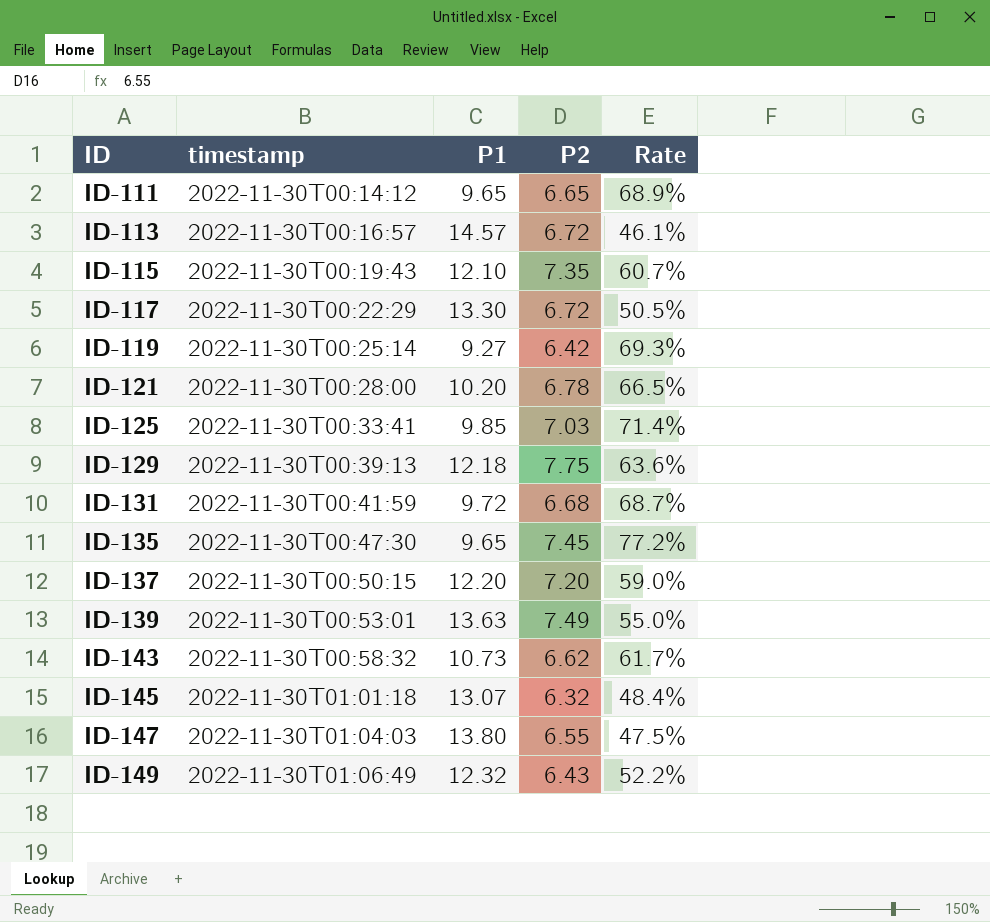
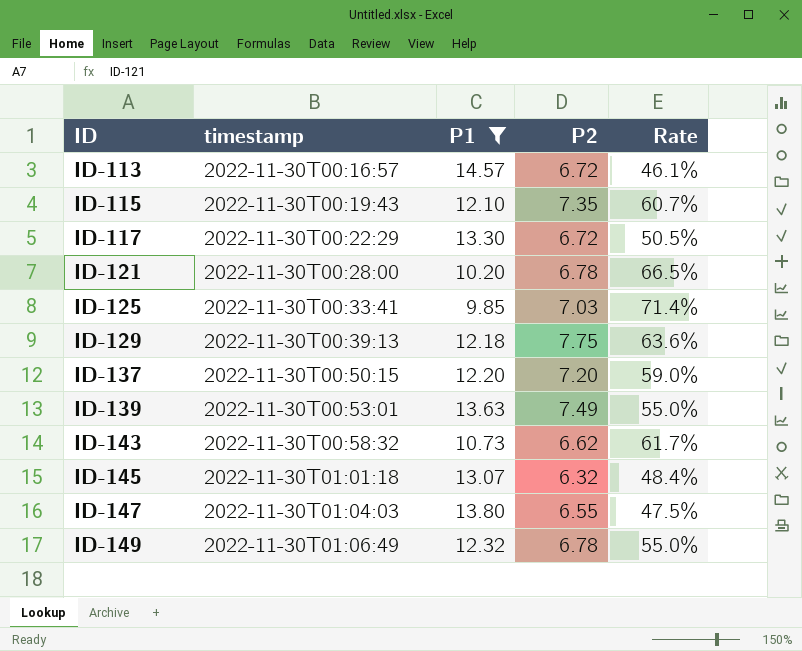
filter: none -> P1 >= 9.85
ID-149 | P2: 6.43 -> 6.78
ID-149 | Rate: 52.2% -> 55.0%

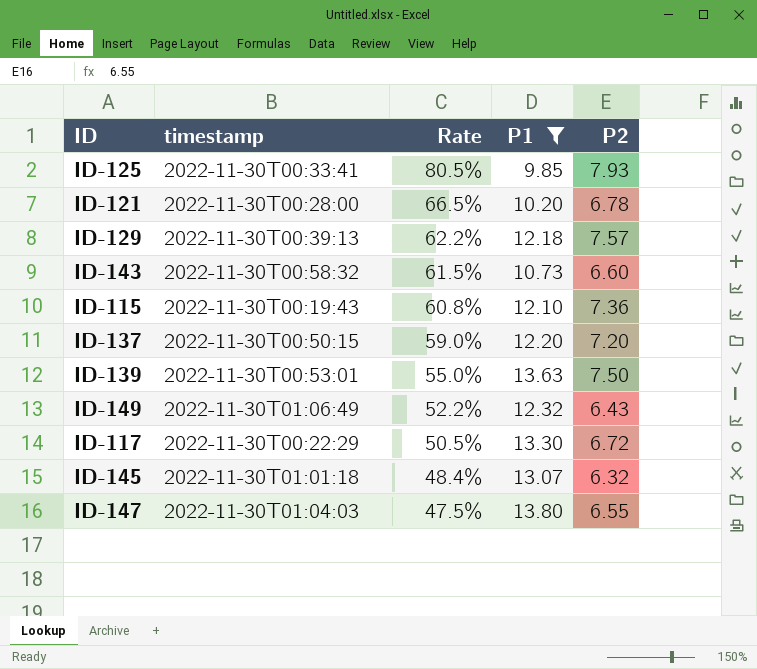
row order: ID ascending -> Rate descending
column Rate | position: 5 -> 3
row ID-113: 2022-11-30T00:16:57 | 14.57 | 6.72 | 46.1% -> none
ID-125 | Rate: 71.4% -> 80.5%
ID-125 | P2: 7.03 -> 7.93
ID-129 | Rate: 63.6% -> 62.2%
ID-129 | P2: 7.75 -> 7.57
ID-143 | Rate: 61.7% -> 61.5%
ID-143 | P2: 6.62 -> 6.60
ID-115 | Rate: 60.7% -> 60.8%
ID-115 | P2: 7.35 -> 7.36
ID-139 | P2: 7.49 -> 7.50
ID-149 | Rate: 55.0% -> 52.2%
ID-149 | P2: 6.78 -> 6.43

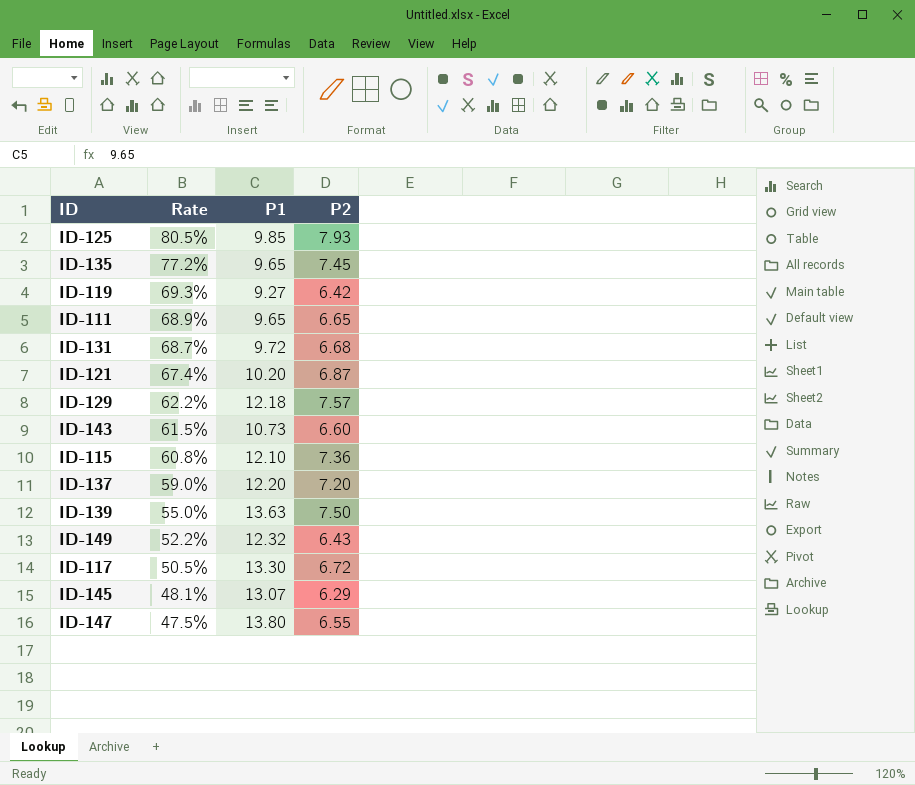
filter: P1 >= 9.85 -> none
column timestamp | position: 2 -> none
ID-121 | Rate: 66.5% -> 67.4%
ID-121 | P2: 6.78 -> 6.87
ID-145 | Rate: 48.4% -> 48.1%
ID-145 | P2: 6.32 -> 6.29

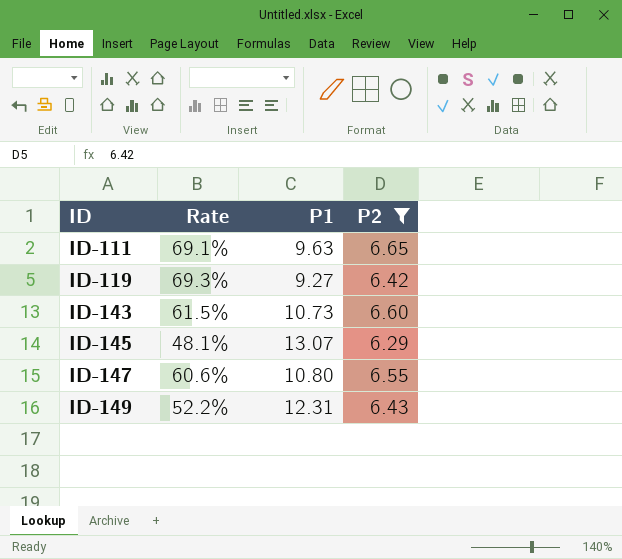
filter: none -> P2 <= 6.65
row order: Rate descending -> ID ascending
ID-111 | Rate: 68.9% -> 69.1%
ID-111 | P1: 9.65 -> 9.63
ID-147 | Rate: 47.5% -> 60.6%
ID-147 | P1: 13.80 -> 10.80
ID-149 | P1: 12.32 -> 12.31

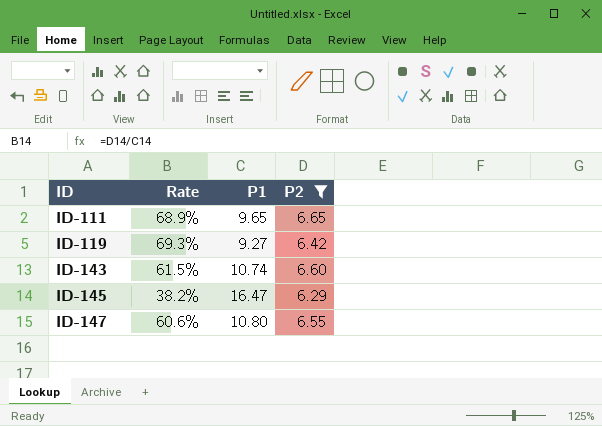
row ID-149: 52.2% | 12.31 | 6.43 -> none
ID-111 | Rate: 69.1% -> 68.9%
ID-111 | P1: 9.63 -> 9.65
ID-143 | P1: 10.73 -> 10.74
ID-145 | Rate: 48.1% -> 38.2%
ID-145 | P1: 13.07 -> 16.47

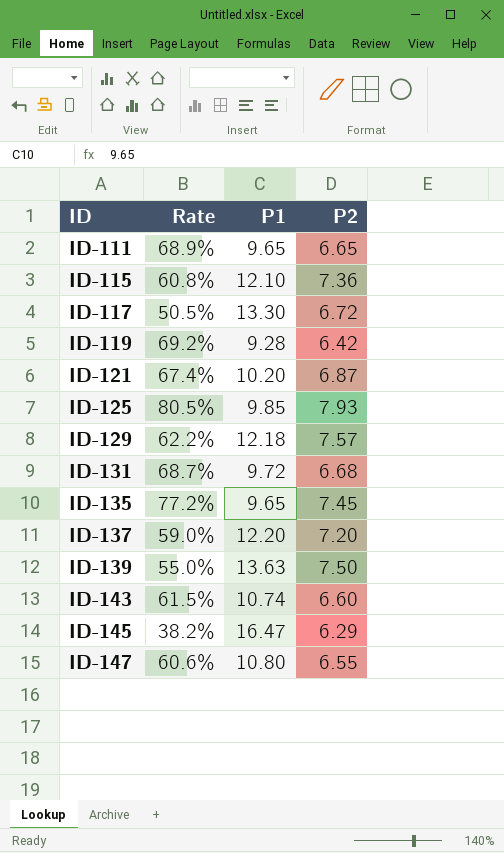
filter: P2 <= 6.65 -> none
ID-119 | Rate: 69.3% -> 69.2%
ID-119 | P1: 9.27 -> 9.28

